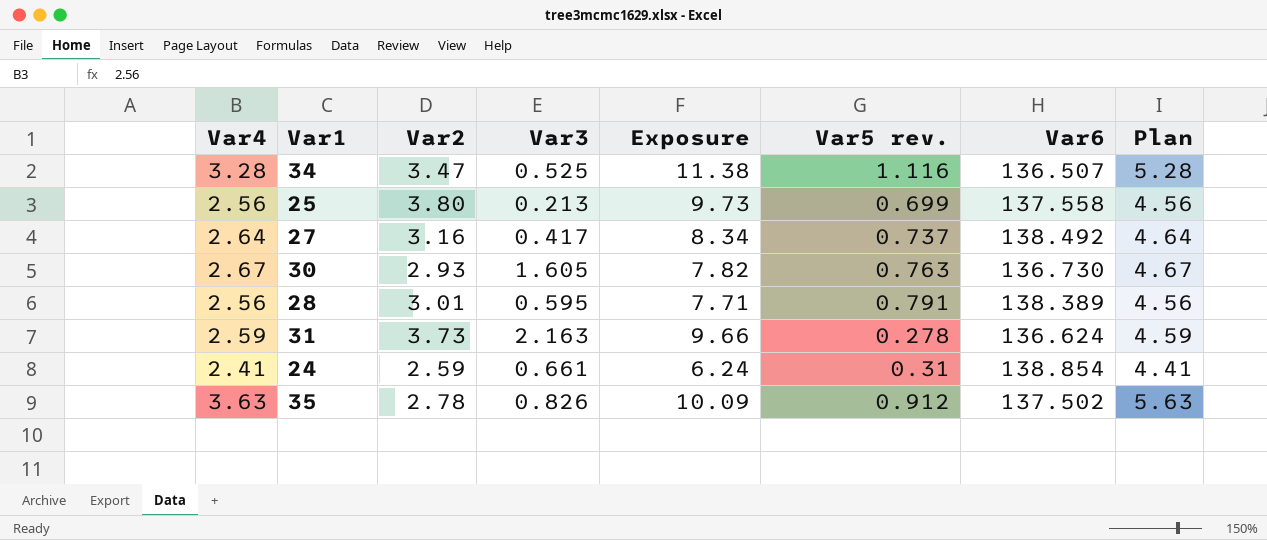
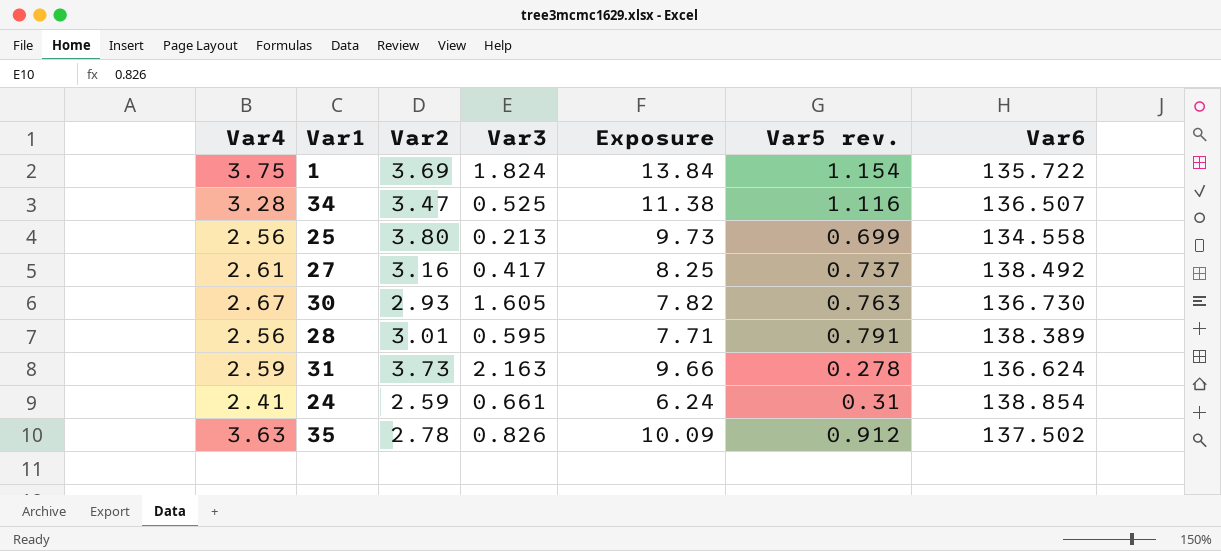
column Plan | formula: [Var4] + 2 -> none
row 1: none -> 3.75 | 3.69 | 1.824 | 13.84 | 1.154 | 135.722
25 | Var6: 137.558 -> 134.558
27 | Var4: 2.64 -> 2.61
27 | Exposure: 8.34 -> 8.25

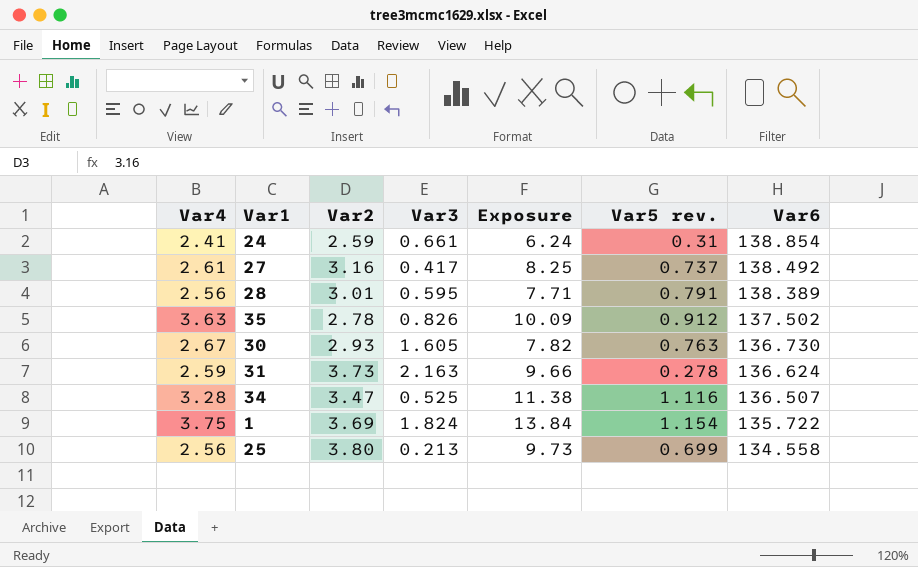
row order: none -> Var6 descending

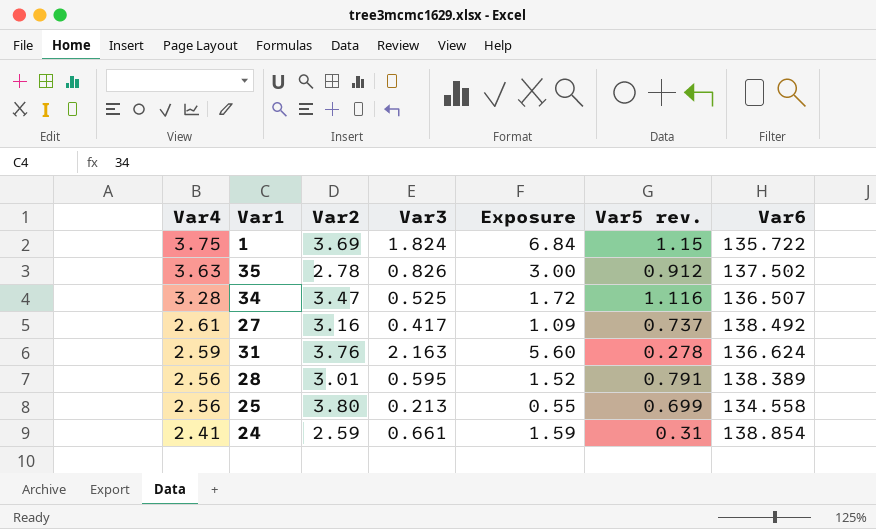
row order: Var6 descending -> Var4 descending
column Exposure | formula: [Var4] * [Var2] -> [Var4] * [Var3]
row 30: 2.67 | 2.93 | 1.605 | 7.82 | 0.763 | 136.730 -> none
1 | Var5 rev.: 1.154 -> 1.15
31 | Var2: 3.73 -> 3.76

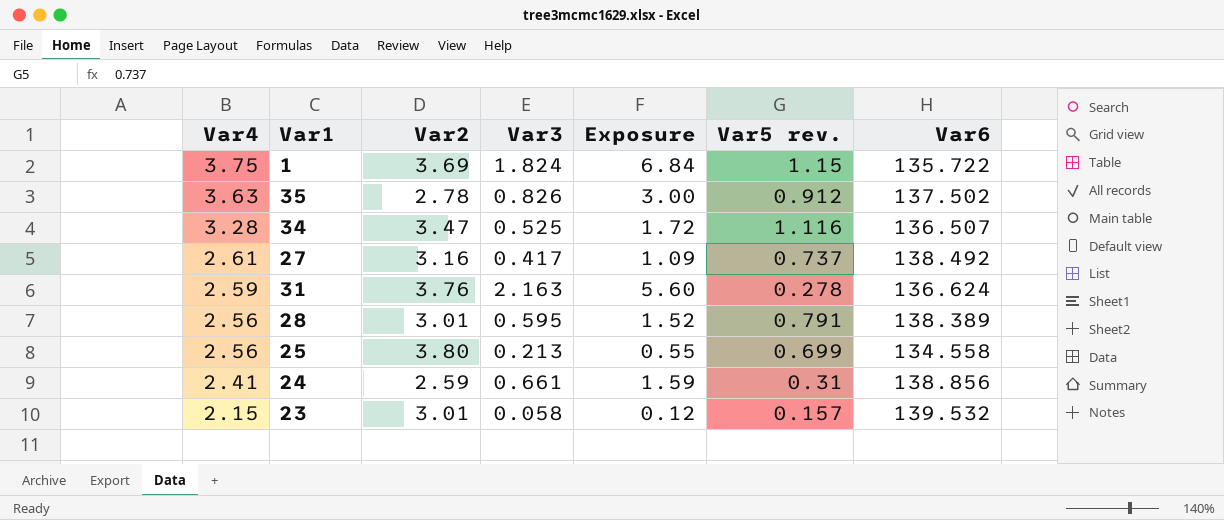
24 | Var6: 138.854 -> 138.856
row 23: none -> 2.15 | 3.01 | 0.058 | 0.12 | 0.157 | 139.532

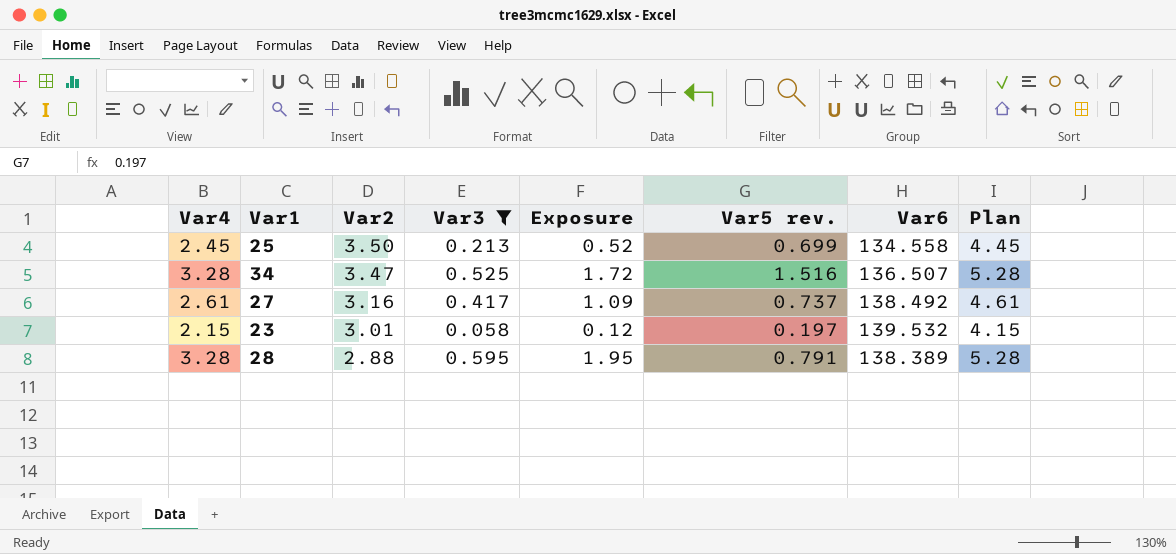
filter: none -> Var3 <= 0.595
row order: Var4 descending -> Var2 descending
column Plan | formula: none -> [Var4] + 2
25 | Var4: 2.56 -> 2.45
25 | Var2: 3.80 -> 3.50
25 | Exposure: 0.55 -> 0.52
34 | Var5 rev.: 1.116 -> 1.516
23 | Var5 rev.: 0.157 -> 0.197
28 | Var4: 2.56 -> 3.28
28 | Var2: 3.01 -> 2.88
28 | Exposure: 1.52 -> 1.95

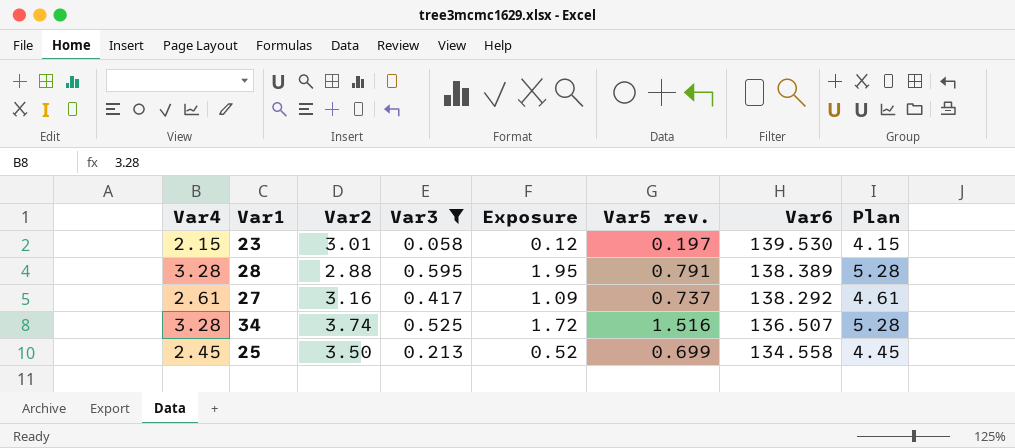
row order: Var2 descending -> Var6 descending
23 | Var6: 139.532 -> 139.530
27 | Var6: 138.492 -> 138.292
34 | Var2: 3.47 -> 3.74

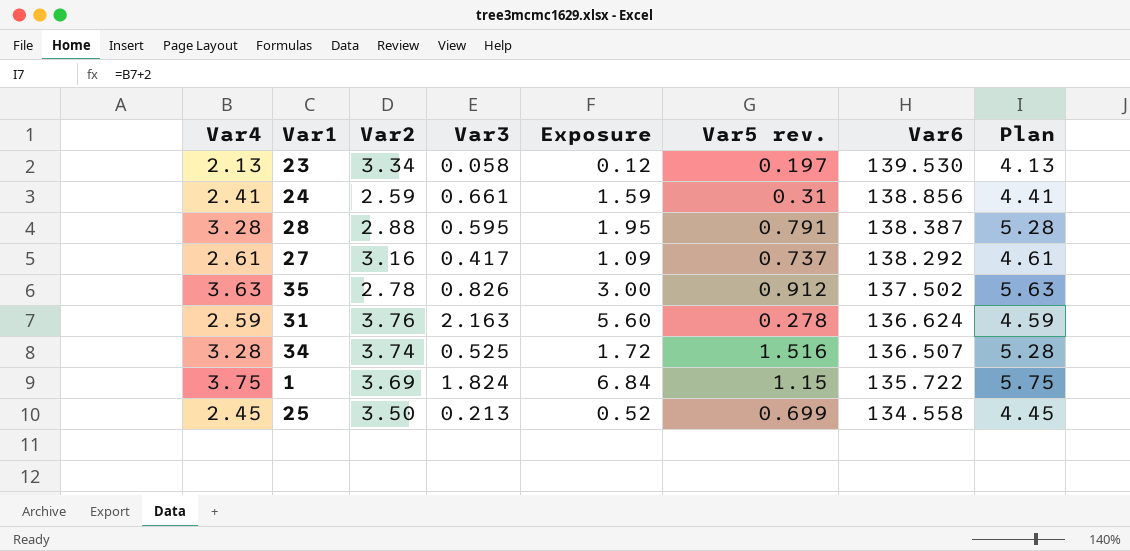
filter: Var3 <= 0.595 -> none
23 | Var4: 2.15 -> 2.13
23 | Var2: 3.01 -> 3.34
23 | Plan: 4.15 -> 4.13
28 | Var6: 138.389 -> 138.387

